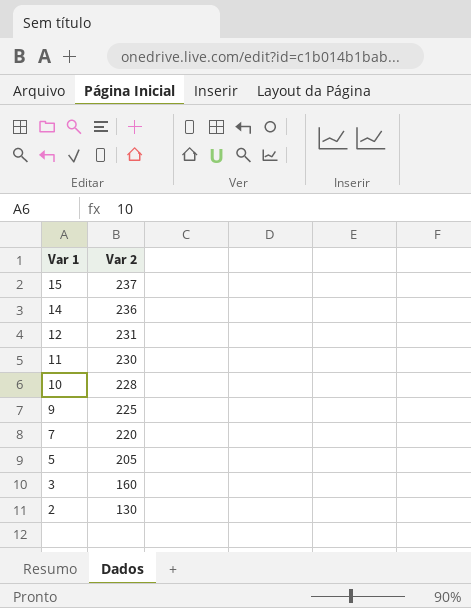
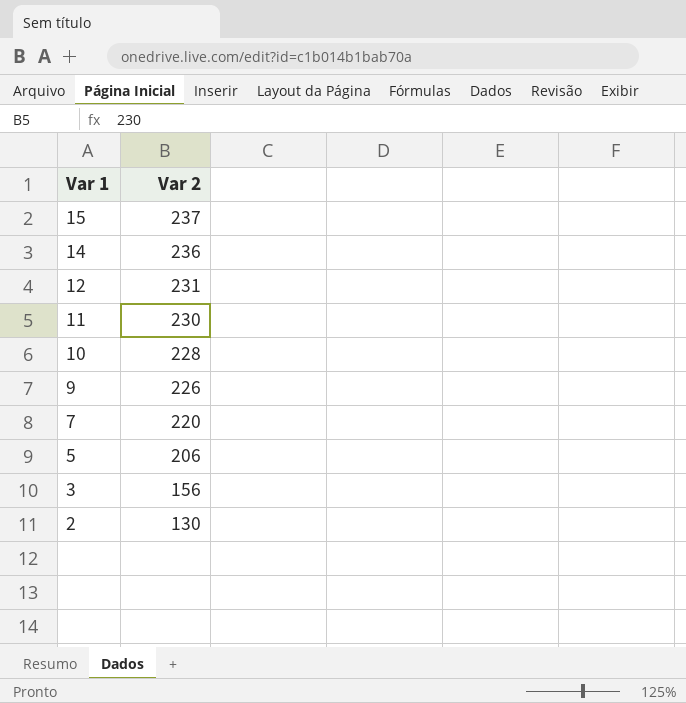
9 | Var 2: 225 -> 226
5 | Var 2: 205 -> 206
3 | Var 2: 160 -> 156

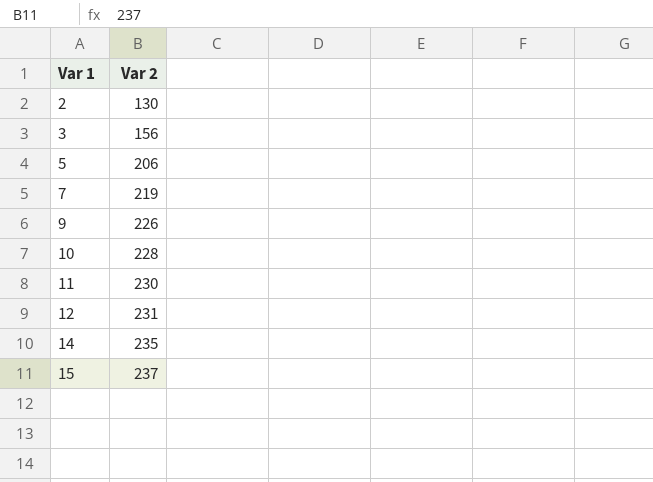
row order: Var 1 descending -> Var 1 ascending
7 | Var 2: 220 -> 219
14 | Var 2: 236 -> 235

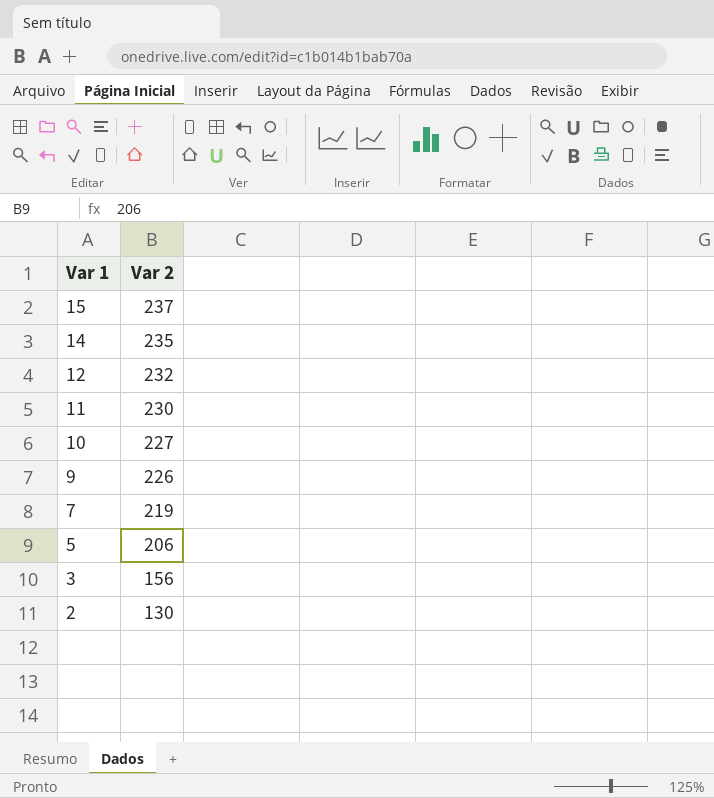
row order: Var 1 ascending -> Var 1 descending
12 | Var 2: 231 -> 232
10 | Var 2: 228 -> 227

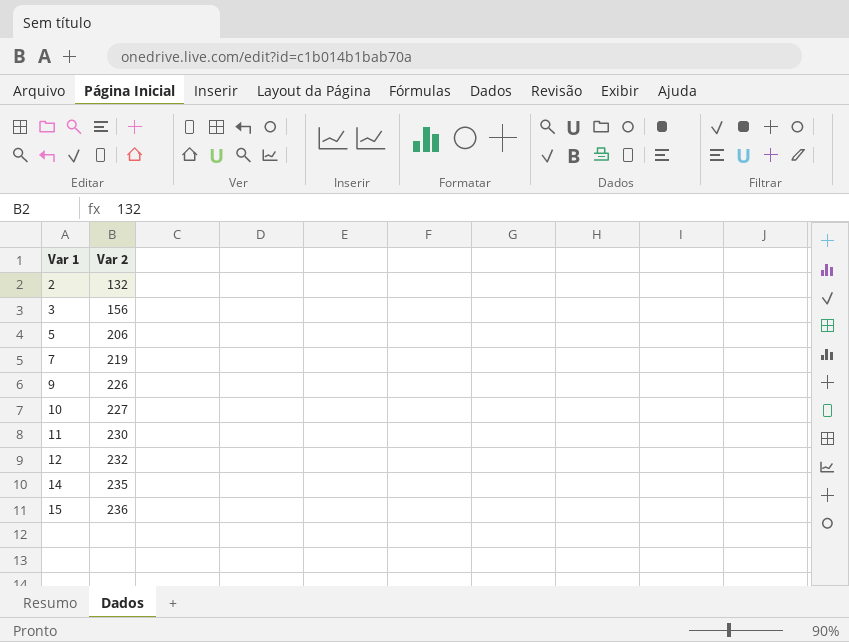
row order: Var 1 descending -> Var 1 ascending
2 | Var 2: 130 -> 132
15 | Var 2: 237 -> 236

